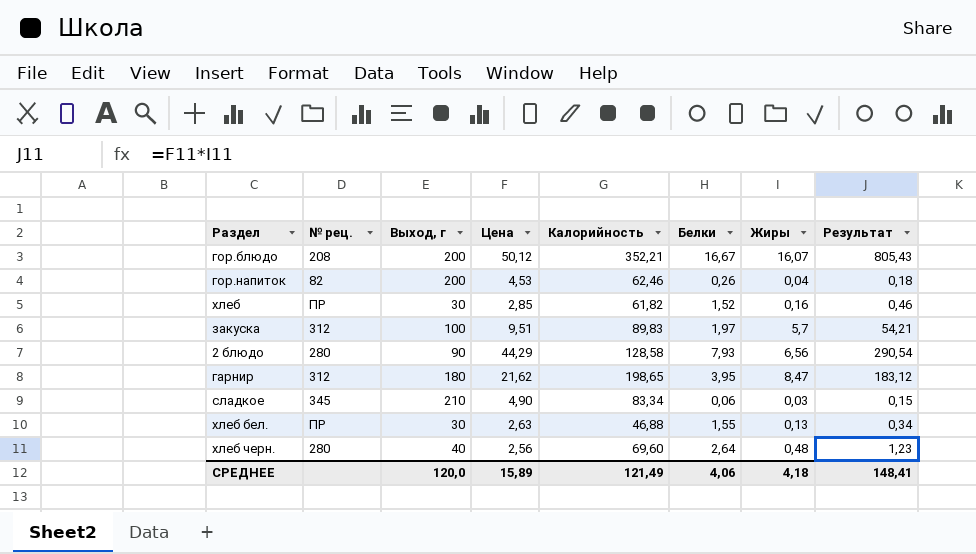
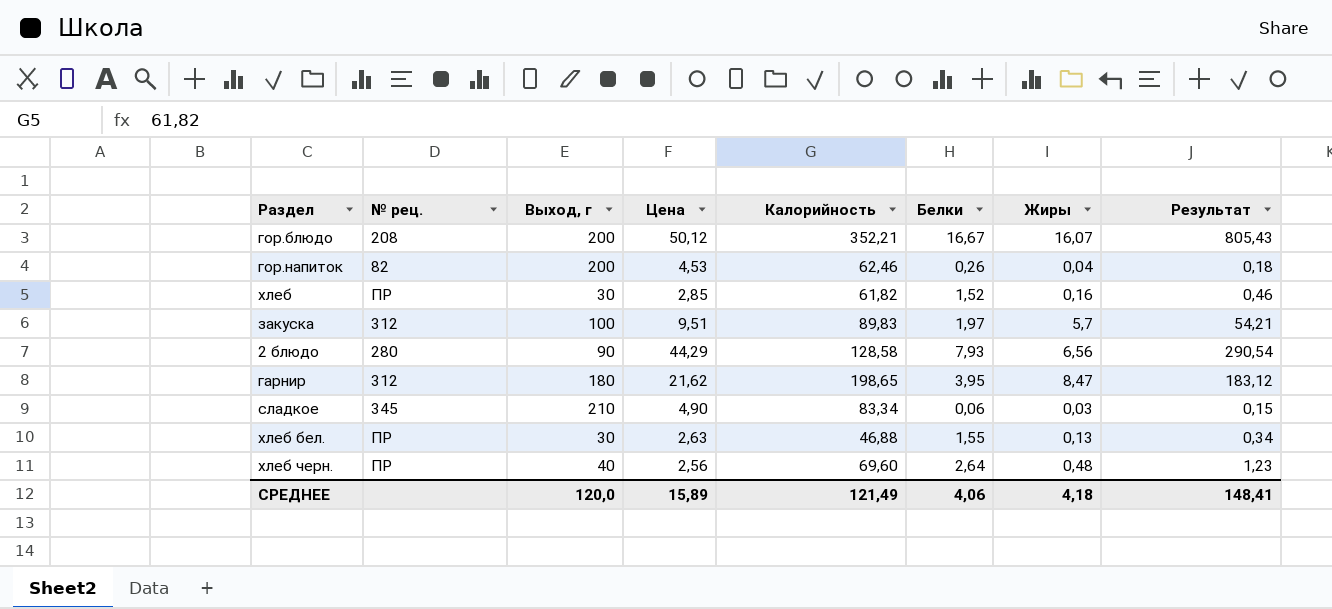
хлеб черн. | № рец.: 280 -> ПР

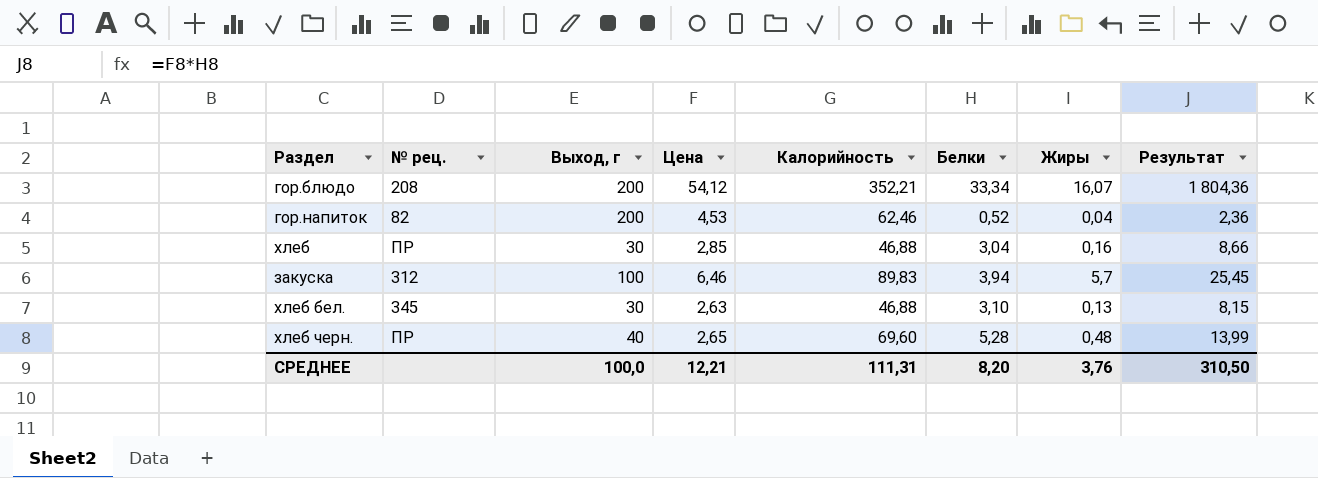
column Результат | formula: [Цена] * [Жиры] -> [Цена] * [Белки]
row 2 блюдо: 280 | 90 | 44,29 | 128,58 | 7,93 | 6,56 | 290,54 -> none
row гарнир: 312 | 180 | 21,62 | 198,65 | 3,95 | 8,47 | 183,12 -> none
row сладкое: 345 | 210 | 4,90 | 83,34 | 0,06 | 0,03 | 0,15 -> none
гор.блюдо | Цена: 50,12 -> 54,12
гор.блюдо | Белки: 16,67 -> 33,34
гор.напиток | Белки: 0,26 -> 0,52
хлеб | Калорийность: 61,82 -> 46,88
хлеб | Белки: 1,52 -> 3,04
закуска | Цена: 9,51 -> 6,46
закуска | Белки: 1,97 -> 3,94
хлеб бел. | № рец.: ПР -> 345
хлеб бел. | Белки: 1,55 -> 3,10
хлеб черн. | Цена: 2,56 -> 2,65
хлеб черн. | Белки: 2,64 -> 5,28
СРЕДНЕЕ | Выход, г: 120,0 -> 100,0
СРЕДНЕЕ | Цена: 15,89 -> 12,21
СРЕДНЕЕ | Калорийность: 121,49 -> 111,31
СРЕДНЕЕ | Белки: 4,06 -> 8,20
СРЕДНЕЕ | Жиры: 4,18 -> 3,76
СРЕДНЕЕ | Результат: 148,41 -> 310,50

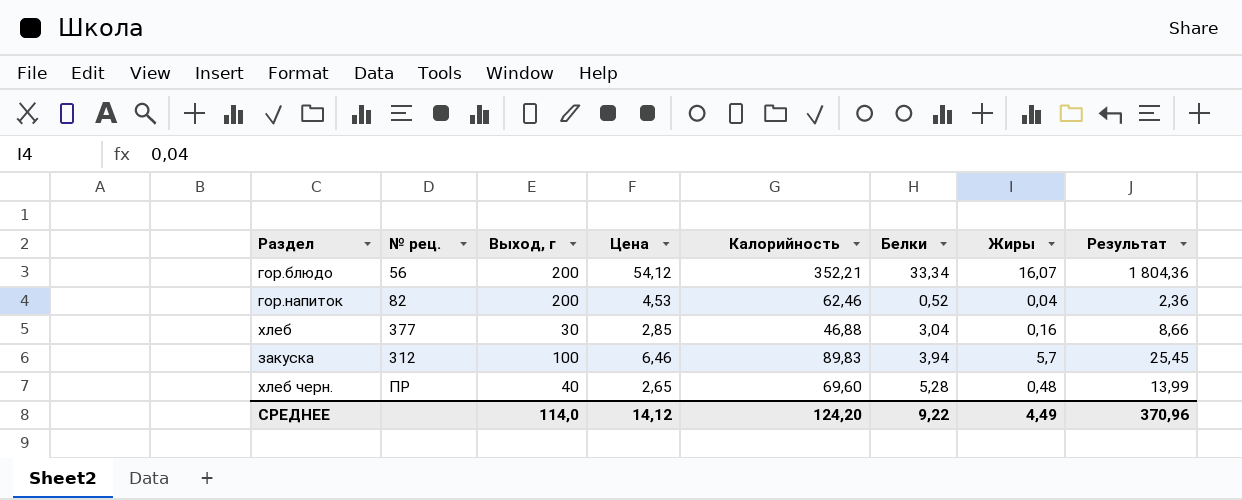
row хлеб бел.: 345 | 30 | 2,63 | 46,88 | 3,10 | 0,13 | 8,15 -> none
гор.блюдо | № рец.: 208 -> 56
хлеб | № рец.: ПР -> 377
СРЕДНЕЕ | Выход, г: 100,0 -> 114,0
СРЕДНЕЕ | Цена: 12,21 -> 14,12
СРЕДНЕЕ | Калорийность: 111,31 -> 124,20
СРЕДНЕЕ | Белки: 8,20 -> 9,22
СРЕДНЕЕ | Жиры: 3,76 -> 4,49
СРЕДНЕЕ | Результат: 310,50 -> 370,96

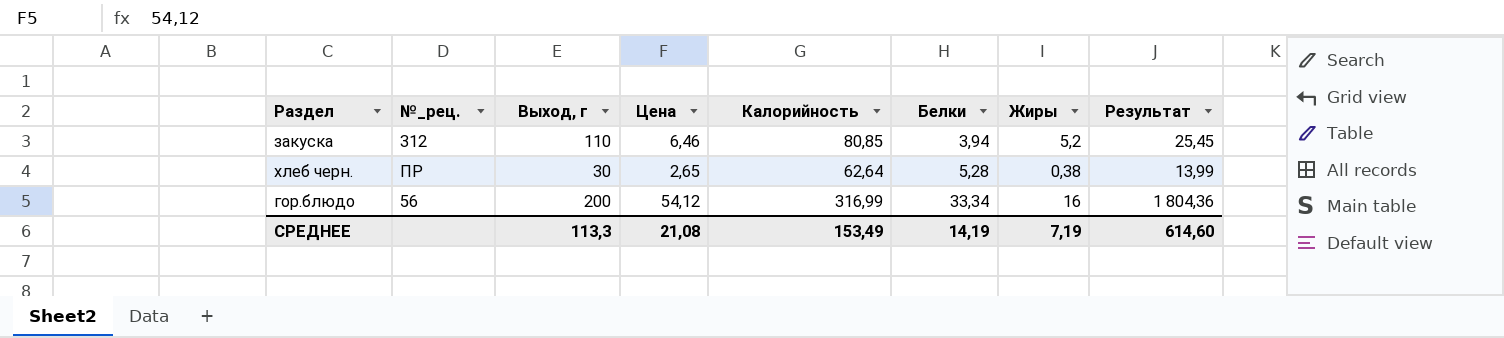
row order: none -> Белки ascending
column name: № рец. -> №_рец.
row гор.напиток: 82 | 200 | 4,53 | 62,46 | 0,52 | 0,04 | 2,36 -> none
row хлеб: 377 | 30 | 2,85 | 46,88 | 3,04 | 0,16 | 8,66 -> none
закуска | Выход, г: 100 -> 110
закуска | Калорийность: 89,83 -> 80,85
закуска | Жиры: 5,7 -> 5,2
хлеб черн. | Выход, г: 40 -> 30
хлеб черн. | Калорийность: 69,60 -> 62,64
хлеб черн. | Жиры: 0,48 -> 0,38
гор.блюдо | Калорийность: 352,21 -> 316,99
гор.блюдо | Жиры: 16,07 -> 16
СРЕДНЕЕ | Выход, г: 114,0 -> 113,3
СРЕДНЕЕ | Цена: 14,12 -> 21,08
СРЕДНЕЕ | Калорийность: 124,20 -> 153,49
СРЕДНЕЕ | Белки: 9,22 -> 14,19
СРЕДНЕЕ | Жиры: 4,49 -> 7,19
СРЕДНЕЕ | Результат: 370,96 -> 614,60

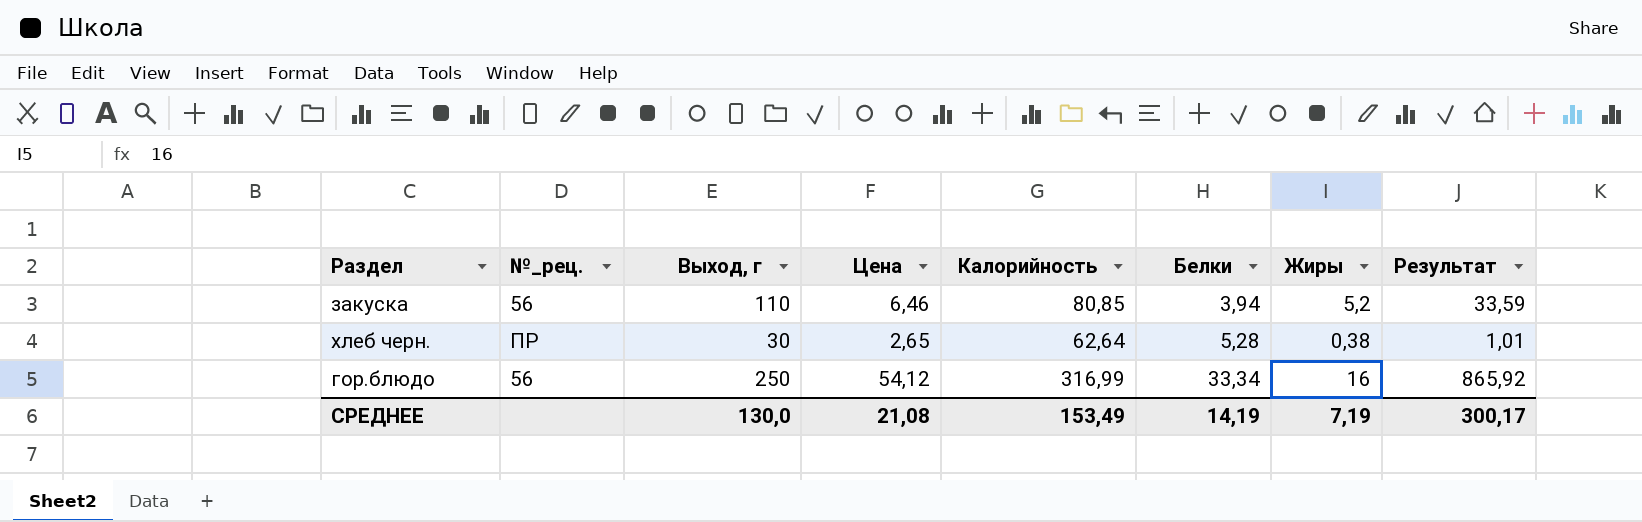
column Результат | formula: [Цена] * [Белки] -> [Цена] * [Жиры]
закуска | №_рец.: 312 -> 56
гор.блюдо | Выход, г: 200 -> 250
СРЕДНЕЕ | Выход, г: 113,3 -> 130,0
СРЕДНЕЕ | Результат: 614,60 -> 300,17

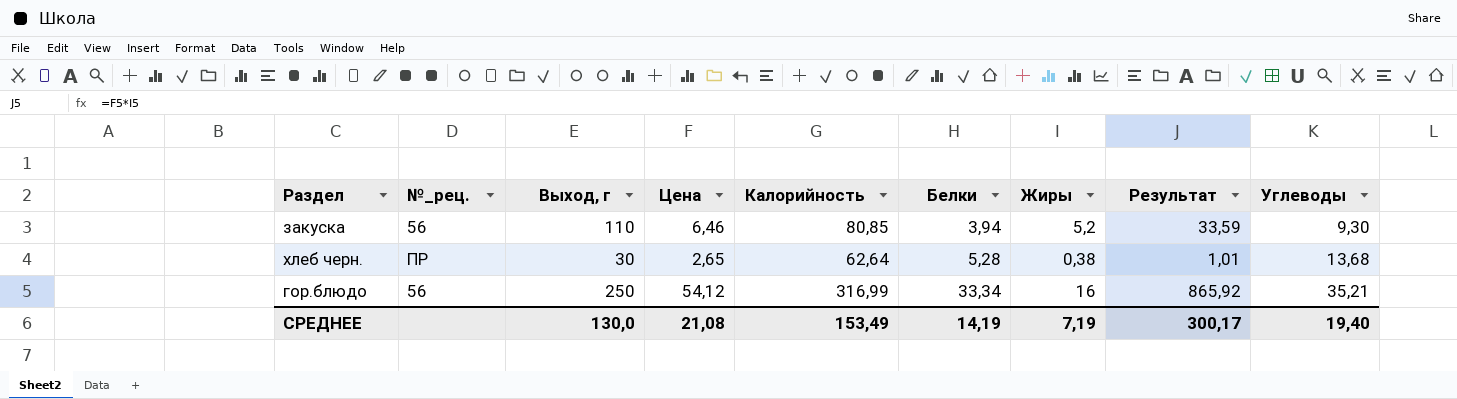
column Углеводы | position: none -> 9

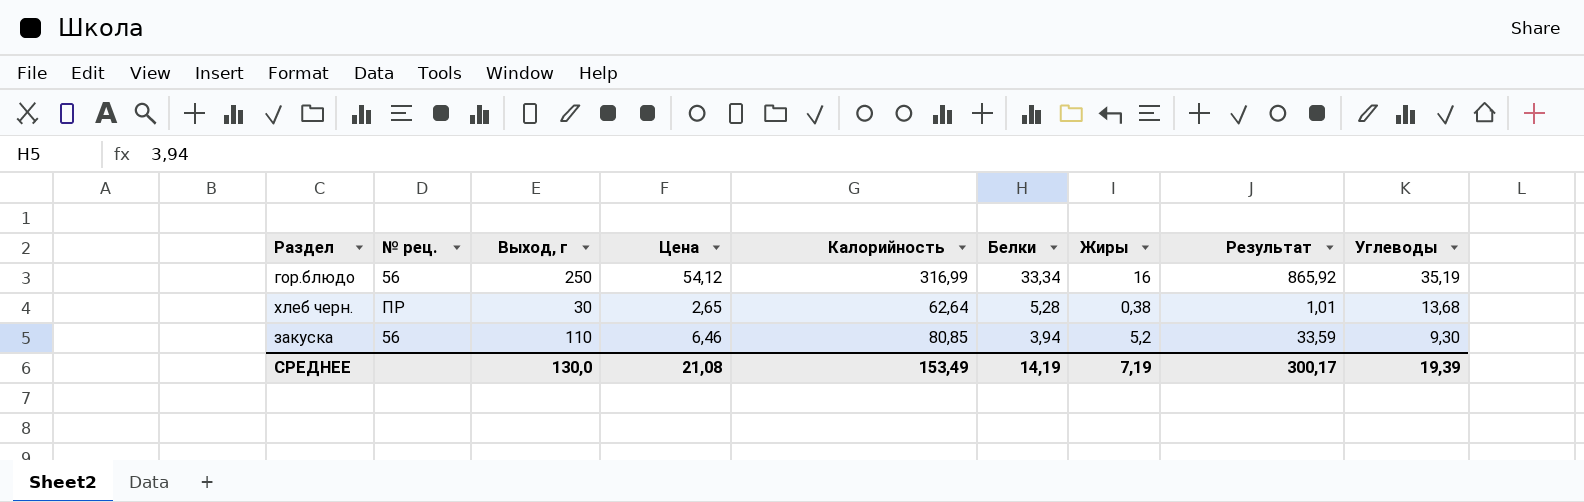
row order: Белки ascending -> Белки descending
column name: №_рец. -> № рец.
гор.блюдо | Углеводы: 35,21 -> 35,19
СРЕДНЕЕ | Углеводы: 19,40 -> 19,39

